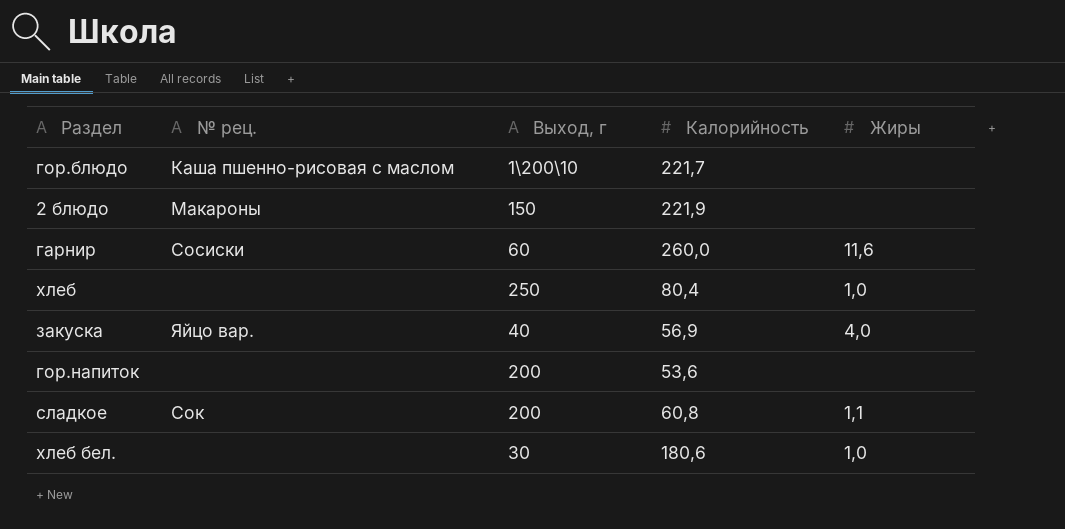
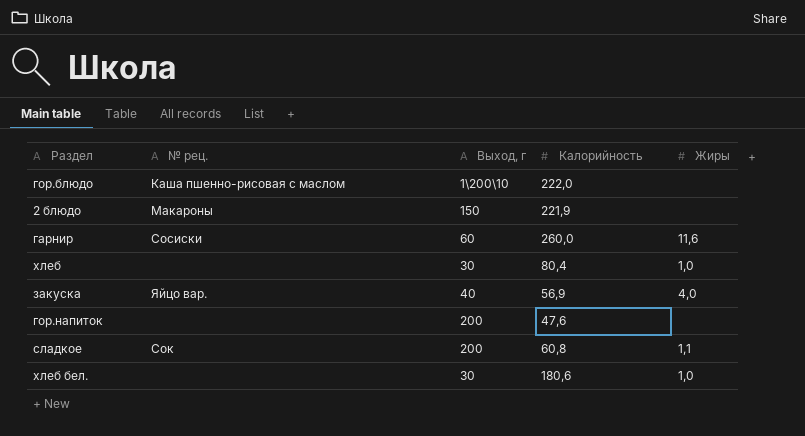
гор.блюдо | Калорийность: 221,7 -> 222,0
хлеб | Выход, г: 250 -> 30
гор.напиток | Калорийность: 53,6 -> 47,6

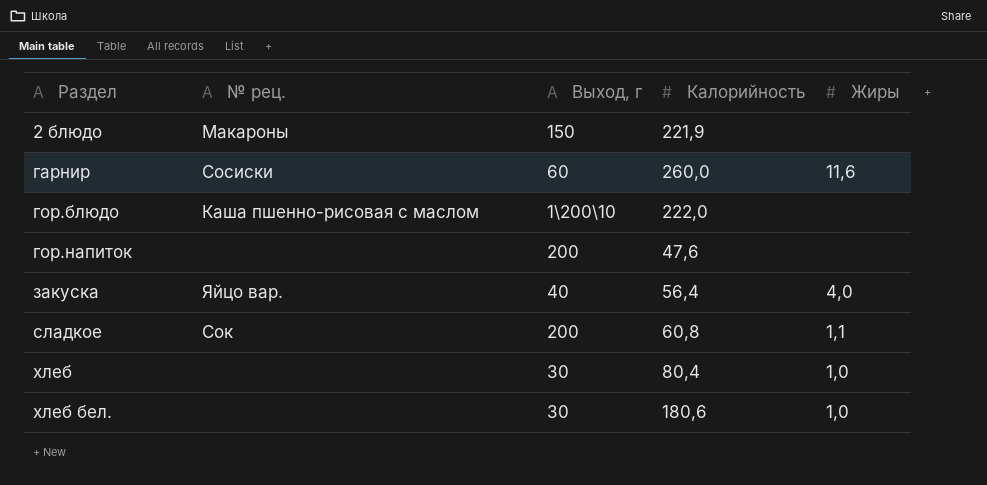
row order: none -> Раздел ascending
закуска | Калорийность: 56,9 -> 56,4

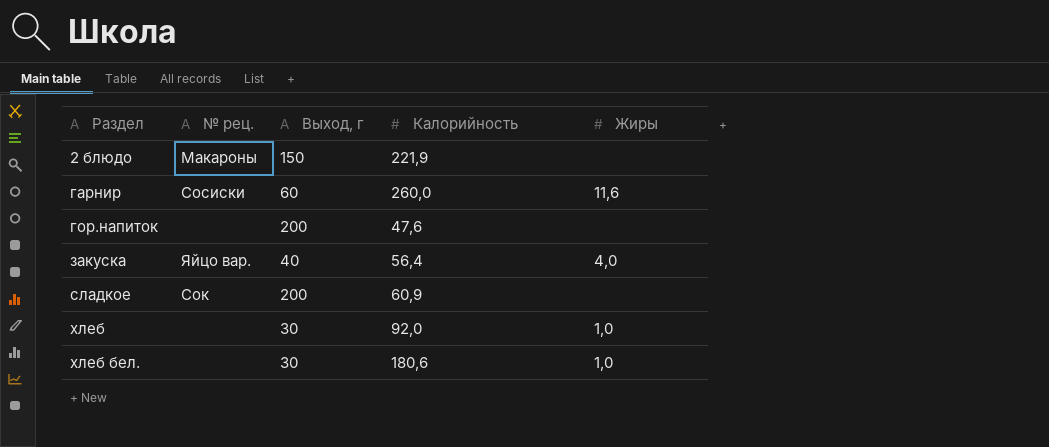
row гор.блюдо: Каша пшенно-рисовая с маслом | 1\200\10 | 222,0 | none -> none
сладкое | Калорийность: 60,8 -> 60,9
сладкое | Жиры: 1,1 -> none
хлеб | Калорийность: 80,4 -> 92,0

